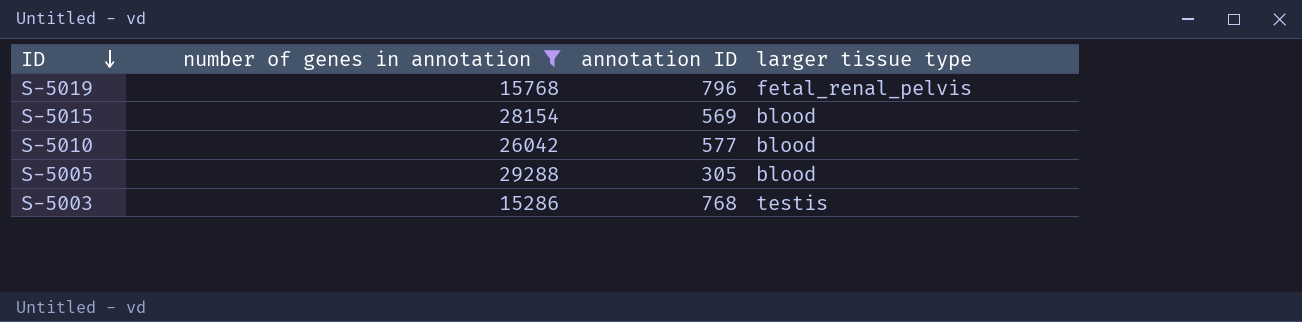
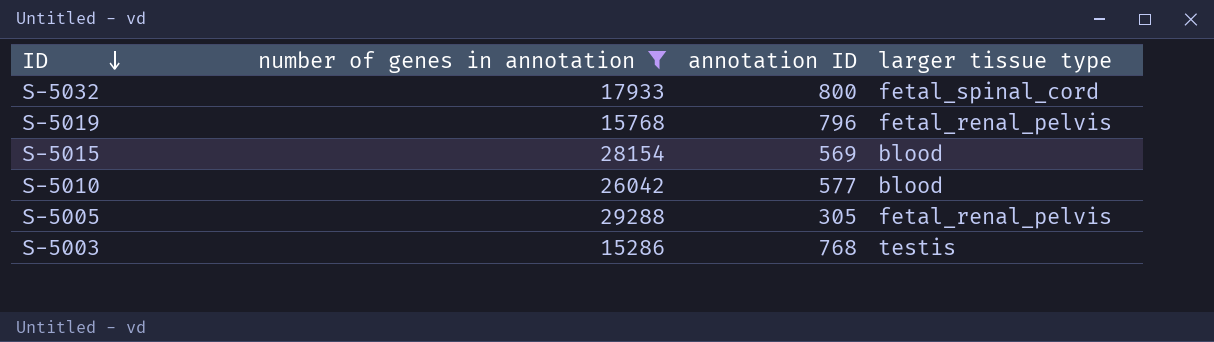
row S-5032: none -> 17933 | 800 | fetal_spinal_cord
S-5005 | larger tissue type: blood -> fetal_renal_pelvis

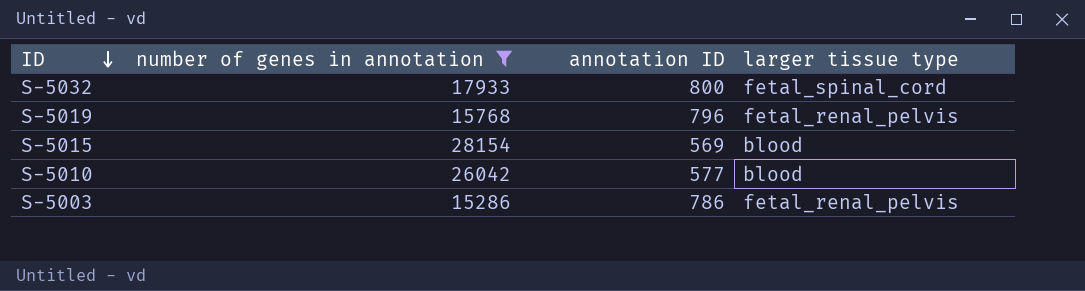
row S-5005: 29288 | 305 | fetal_renal_pelvis -> none
S-5003 | annotation ID: 768 -> 786
S-5003 | larger tissue type: testis -> fetal_renal_pelvis

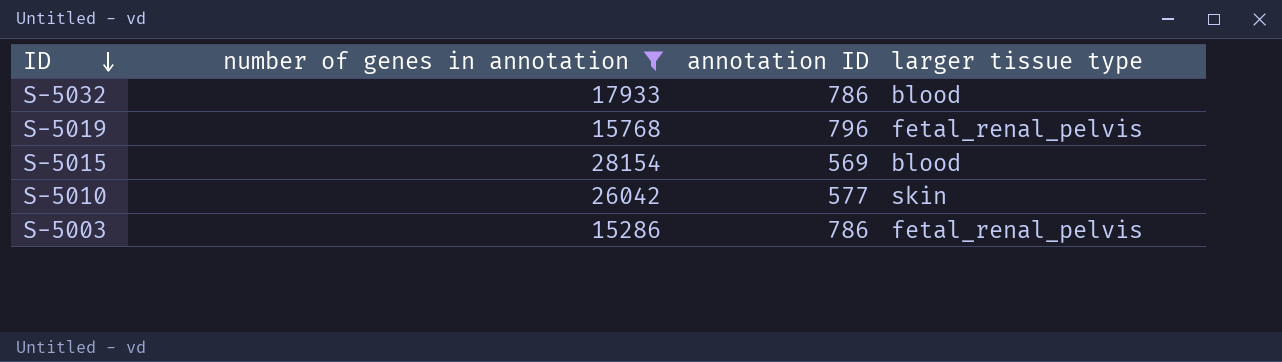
S-5032 | annotation ID: 800 -> 786
S-5032 | larger tissue type: fetal_spinal_cord -> blood
S-5010 | larger tissue type: blood -> skin

